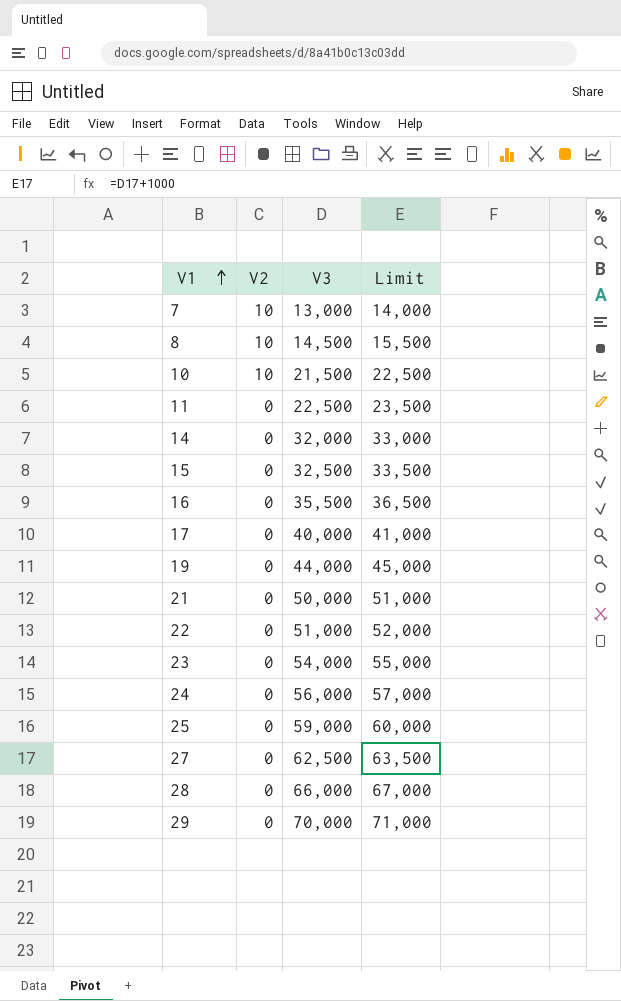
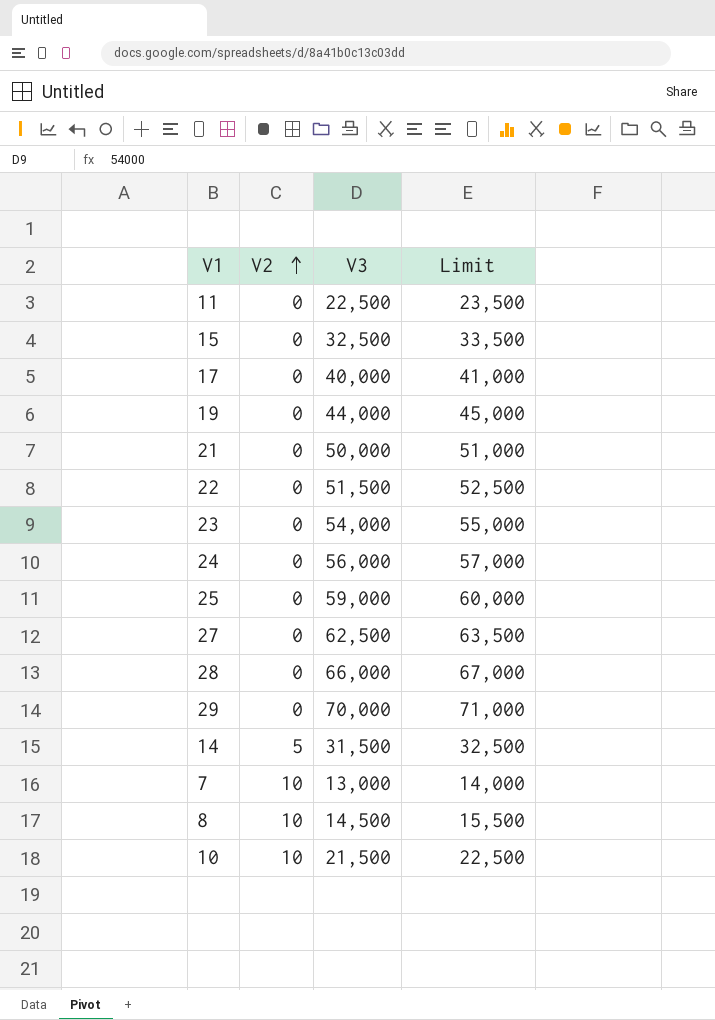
row order: V1 ascending -> V2 ascending
row 16: 0 | 35,500 | 36,500 -> none
22 | V3: 51,000 -> 51,500
22 | Limit: 52,000 -> 52,500
14 | V2: 0 -> 5
14 | V3: 32,000 -> 31,500
14 | Limit: 33,000 -> 32,500

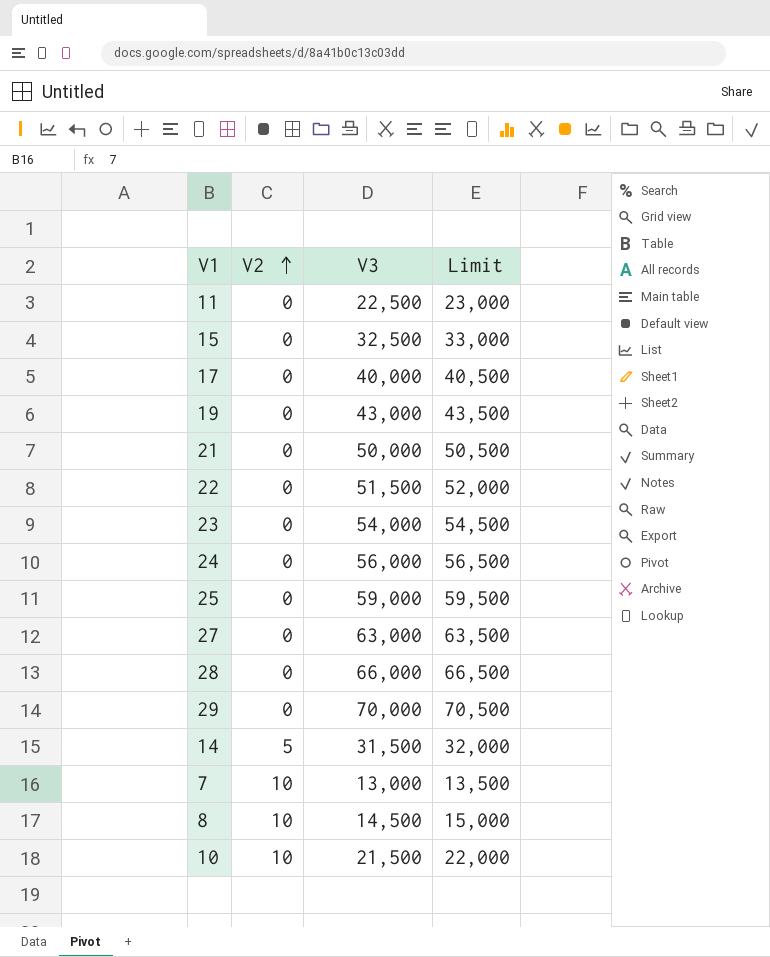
column Limit | formula: [V3] + 1000 -> [V3] + 500
19 | V3: 44,000 -> 43,000
27 | V3: 62,500 -> 63,000

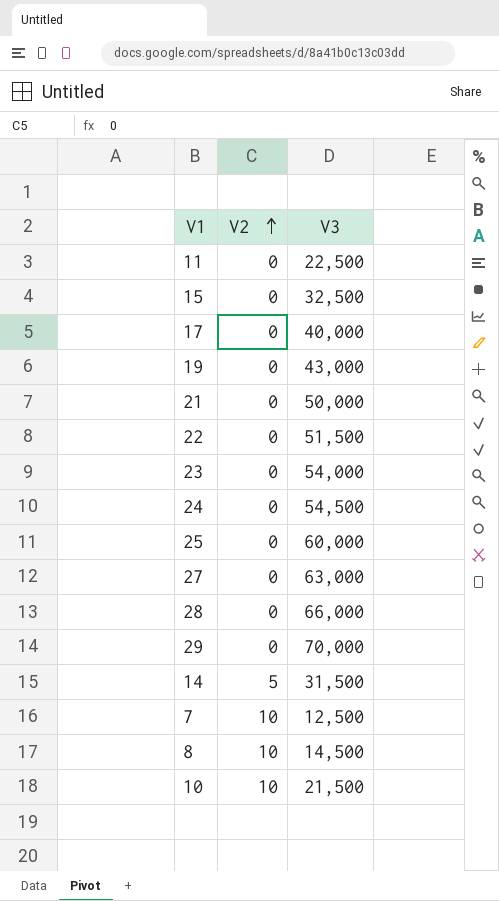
column Limit | formula: [V3] + 500 -> none
24 | V3: 56,000 -> 54,500
25 | V3: 59,000 -> 60,000
7 | V3: 13,000 -> 12,500

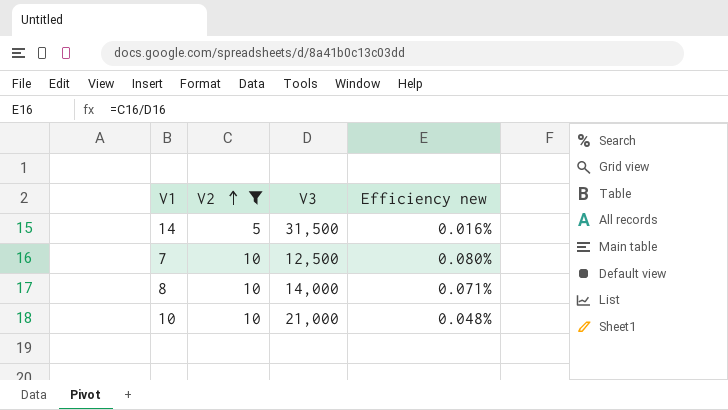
filter: none -> V2 != 0
column Efficiency new | formula: none -> [V2] / [V3]
8 | V3: 14,500 -> 14,000
10 | V3: 21,500 -> 21,000

